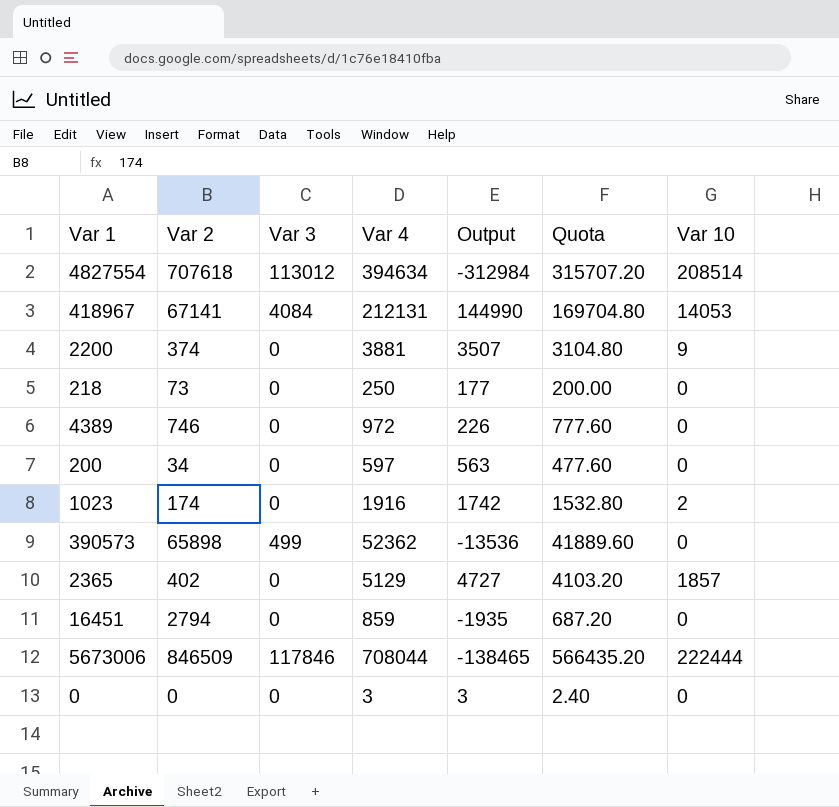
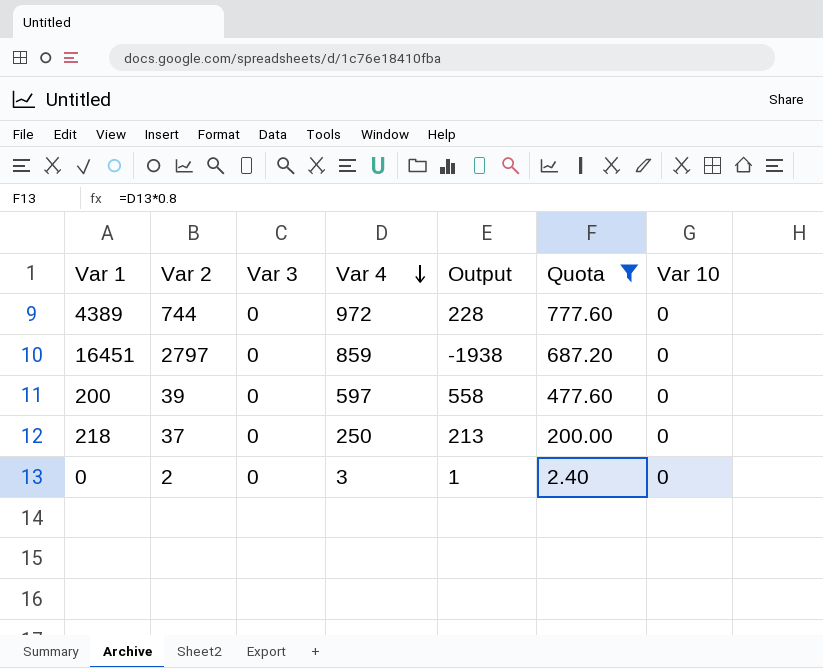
filter: none -> Quota <= 777.60
row order: none -> Var 4 descending
4389 | Var 2: 746 -> 744
4389 | Output: 226 -> 228
16451 | Var 2: 2794 -> 2797
16451 | Output: -1935 -> -1938
200 | Var 2: 34 -> 39
200 | Output: 563 -> 558
218 | Var 2: 73 -> 37
218 | Output: 177 -> 213
0 | Var 2: 0 -> 2
0 | Output: 3 -> 1

